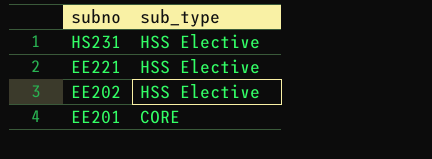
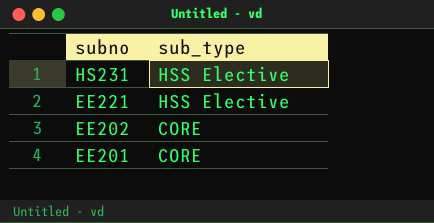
EE202 | sub_type: HSS Elective -> CORE

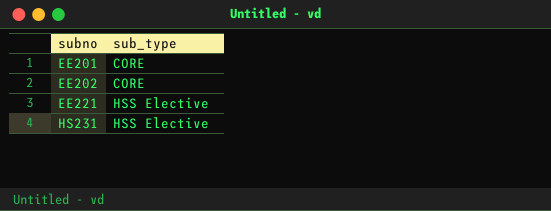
row order: subno descending -> subno ascending

